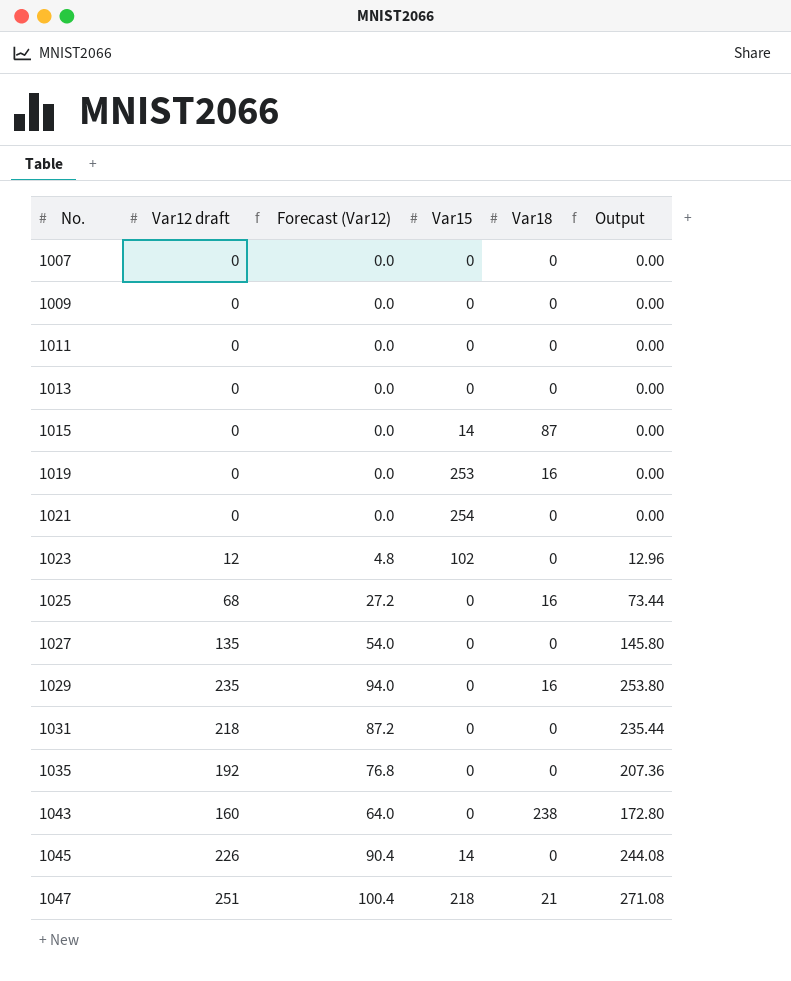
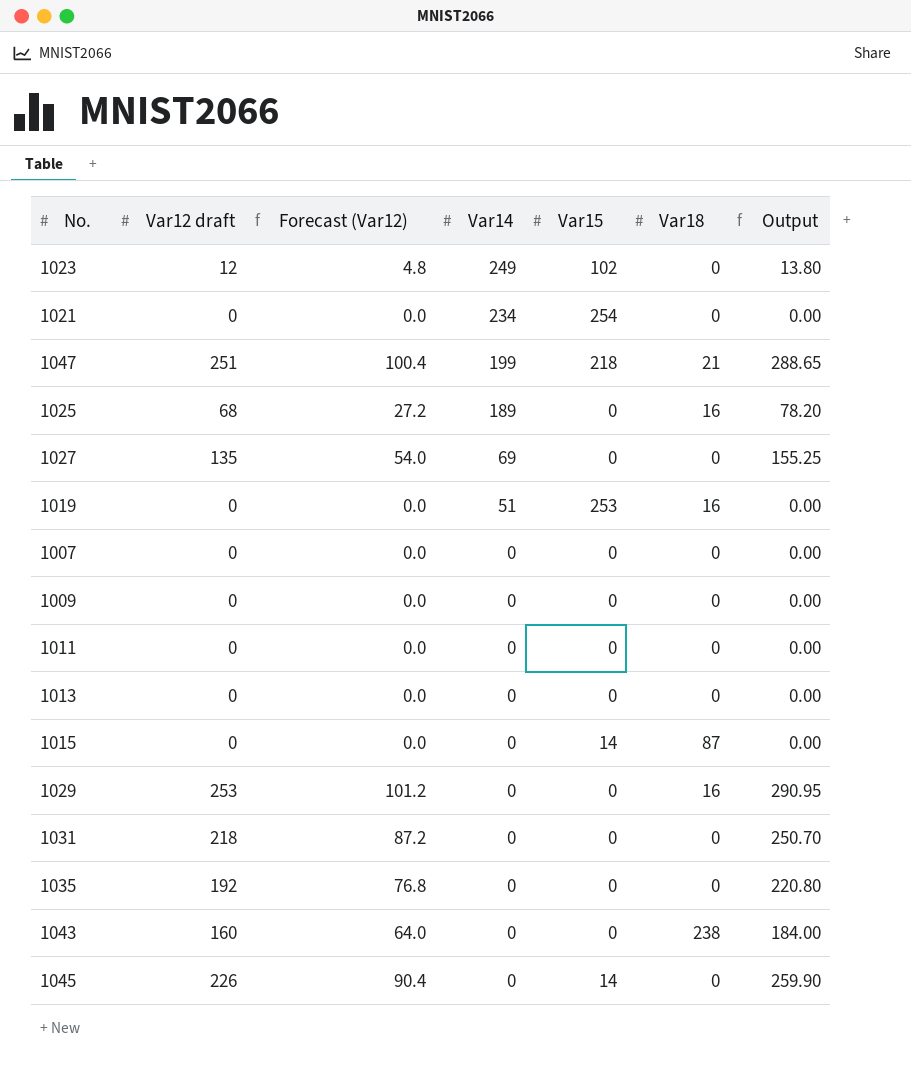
row order: No. ascending -> Var14 descending
column Var14 | position: none -> 4
column Output | formula: [Var12 draft] * 1.08 -> [Var12 draft] * 1.15
1029 | Var12 draft: 235 -> 253
1029 | Forecast (Var12): 94.0 -> 101.2

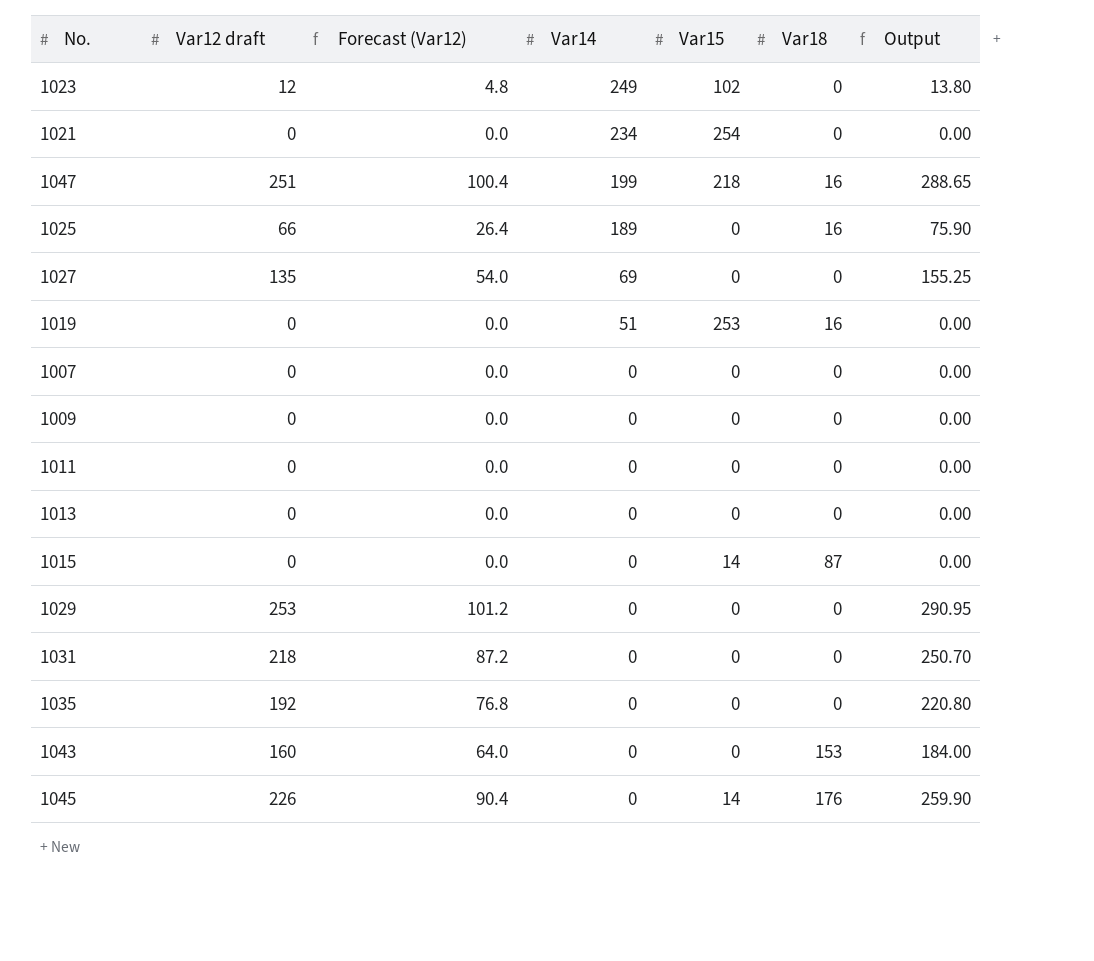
1047 | Var18: 21 -> 16
1025 | Var12 draft: 68 -> 66
1025 | Forecast (Var12): 27.2 -> 26.4
1025 | Output: 78.20 -> 75.90
1029 | Var18: 16 -> 0
1043 | Var18: 238 -> 153
1045 | Var18: 0 -> 176

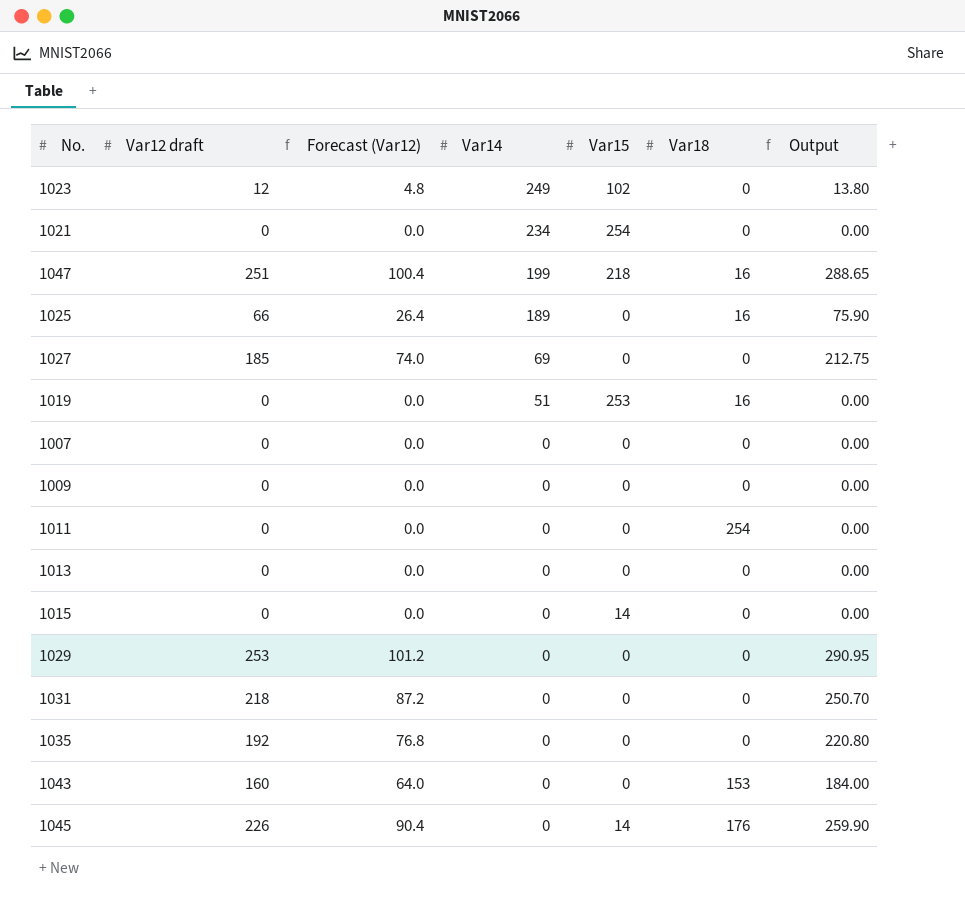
1027 | Var12 draft: 135 -> 185
1027 | Forecast (Var12): 54.0 -> 74.0
1027 | Output: 155.25 -> 212.75
1011 | Var18: 0 -> 254
1015 | Var18: 87 -> 0

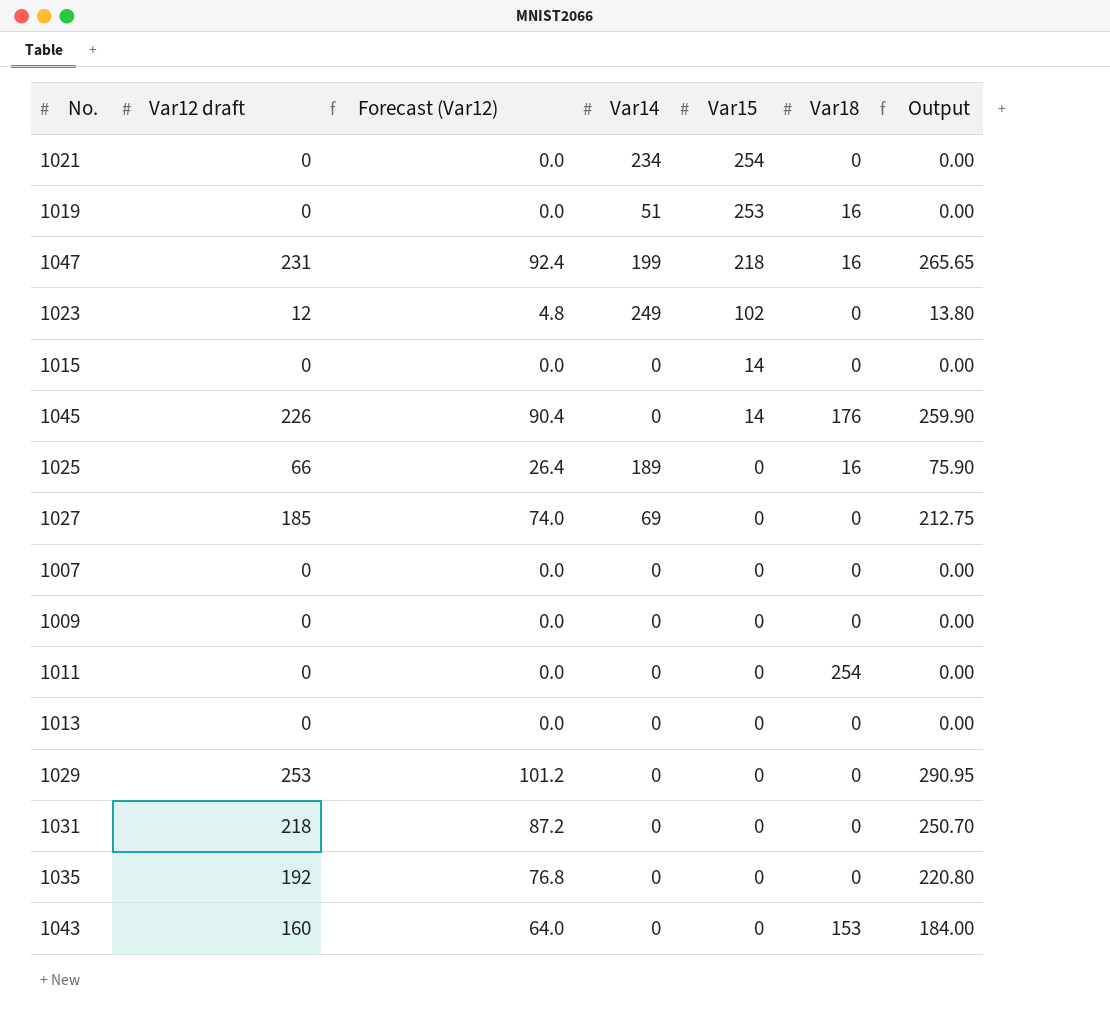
row order: Var14 descending -> Var15 descending
1047 | Var12 draft: 251 -> 231
1047 | Forecast (Var12): 100.4 -> 92.4
1047 | Output: 288.65 -> 265.65

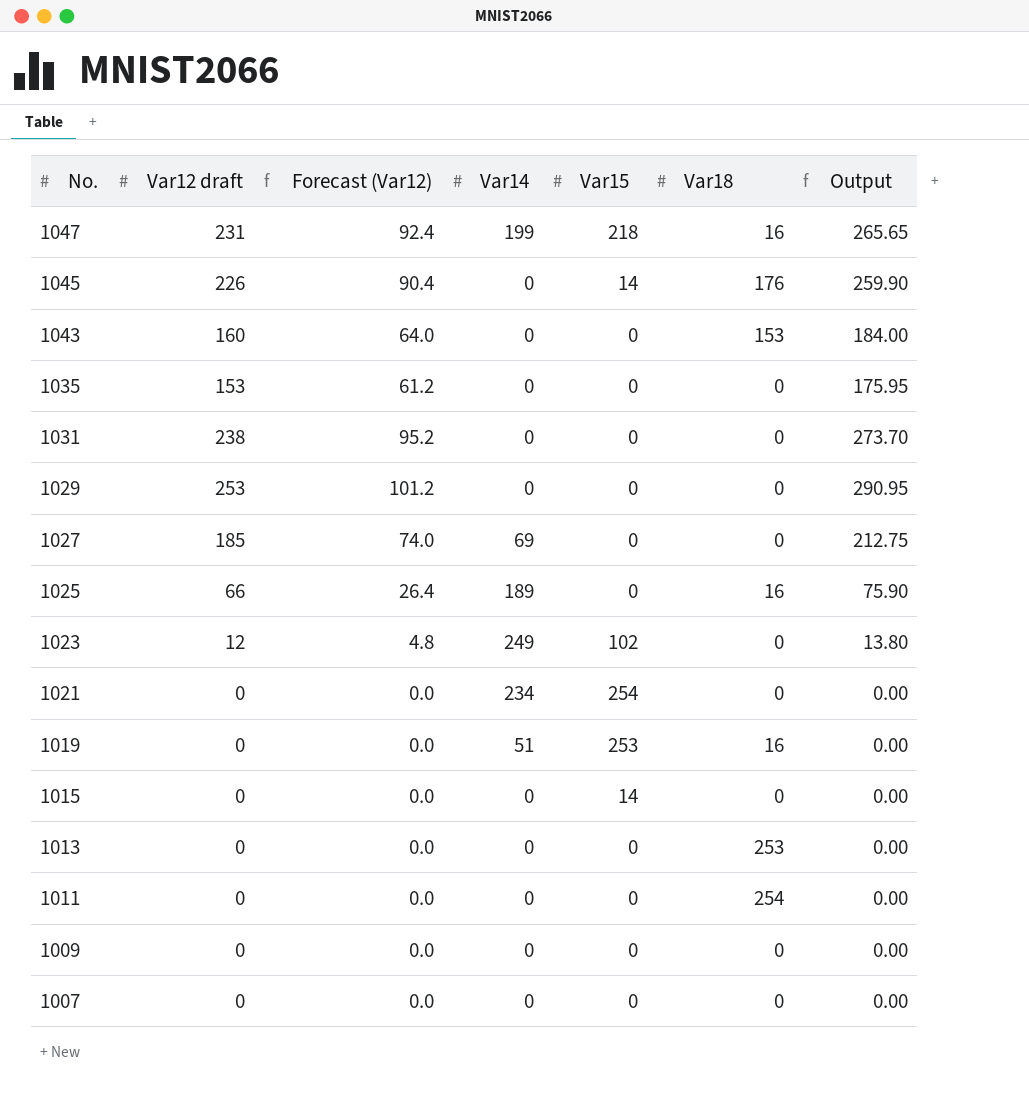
row order: Var15 descending -> No. descending
1035 | Var12 draft: 192 -> 153
1035 | Forecast (Var12): 76.8 -> 61.2
1035 | Output: 220.80 -> 175.95
1031 | Var12 draft: 218 -> 238
1031 | Forecast (Var12): 87.2 -> 95.2
1031 | Output: 250.70 -> 273.70
1013 | Var18: 0 -> 253

